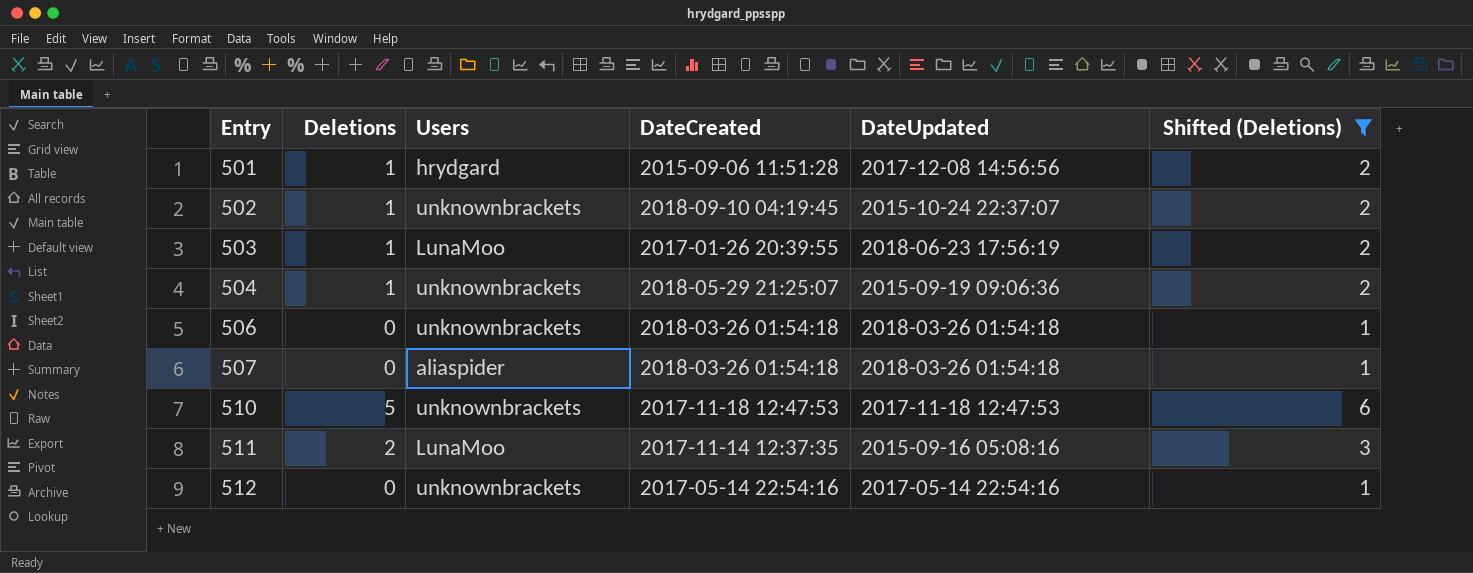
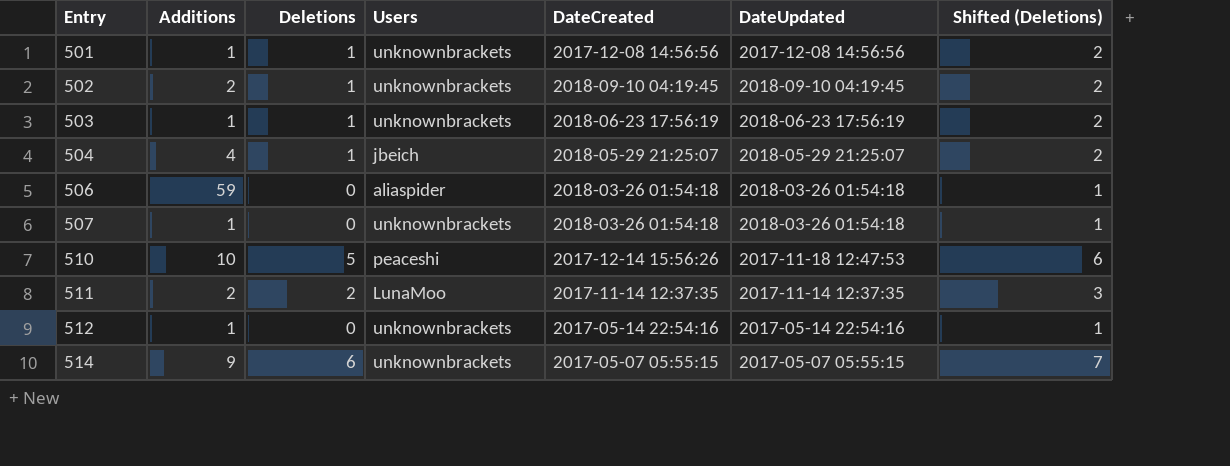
filter: Shifted (Deletions) != 7 -> none
column Additions | position: none -> 2
501 | Users: hrydgard -> unknownbrackets
501 | DateCreated: 2015-09-06 11:51:28 -> 2017-12-08 14:56:56
502 | DateUpdated: 2015-10-24 22:37:07 -> 2018-09-10 04:19:45
503 | Users: LunaMoo -> unknownbrackets
503 | DateCreated: 2017-01-26 20:39:55 -> 2018-06-23 17:56:19
504 | Users: unknownbrackets -> jbeich
504 | DateUpdated: 2015-09-19 09:06:36 -> 2018-05-29 21:25:07
506 | Users: unknownbrackets -> aliaspider
507 | Users: aliaspider -> unknownbrackets
510 | Users: unknownbrackets -> peaceshi
510 | DateCreated: 2017-11-18 12:47:53 -> 2017-12-14 15:56:26
511 | DateUpdated: 2015-09-16 05:08:16 -> 2017-11-14 12:37:35

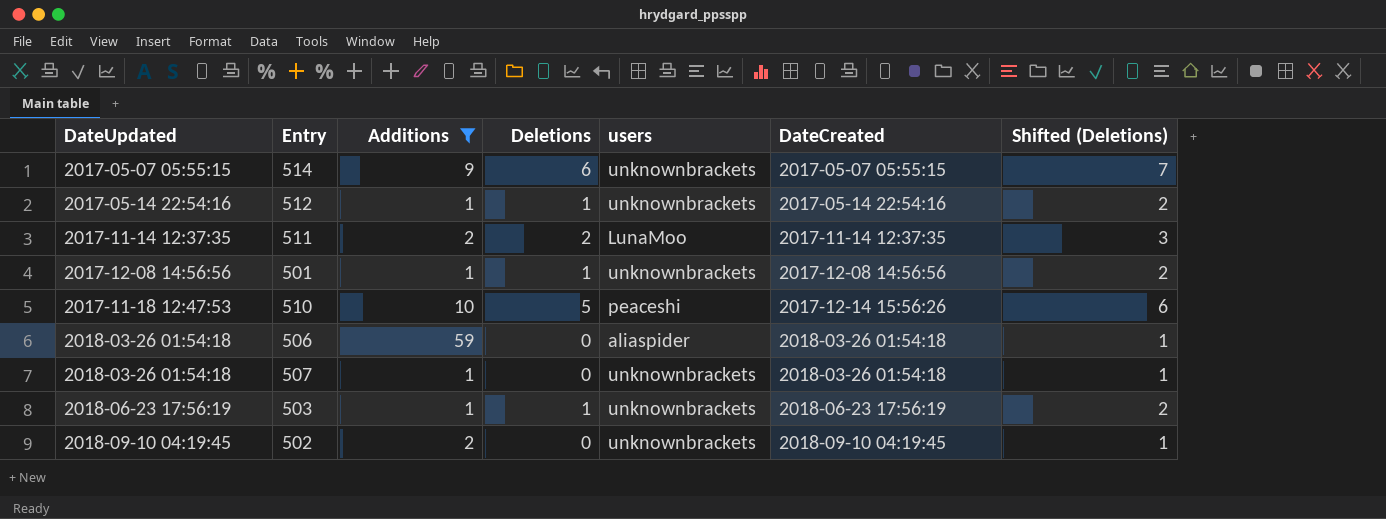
filter: none -> Additions != 4
row order: Entry ascending -> DateCreated ascending
column DateUpdated | position: 6 -> 1
column name: Users -> users
512 | Deletions: 0 -> 1
512 | Shifted (Deletions): 1 -> 2
502 | Deletions: 1 -> 0
502 | Shifted (Deletions): 2 -> 1

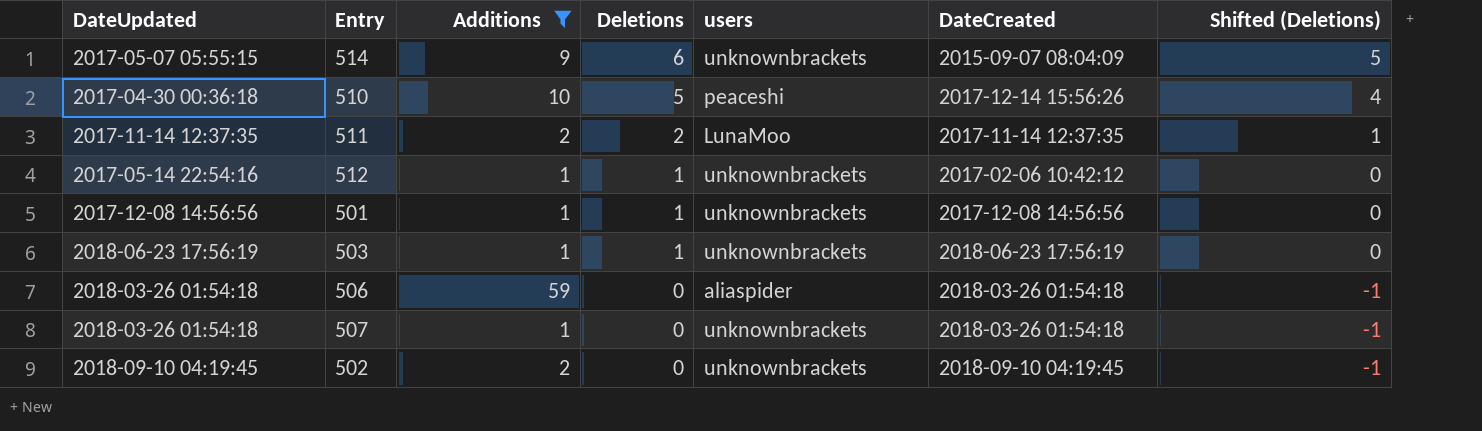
row order: DateCreated ascending -> Deletions descending
column Shifted (Deletions) | formula: [Deletions] + 1 -> [Deletions] - 1
514 | DateCreated: 2017-05-07 05:55:15 -> 2015-09-07 08:04:09
510 | DateUpdated: 2017-11-18 12:47:53 -> 2017-04-30 00:36:18
512 | DateCreated: 2017-05-14 22:54:16 -> 2017-02-06 10:42:12

